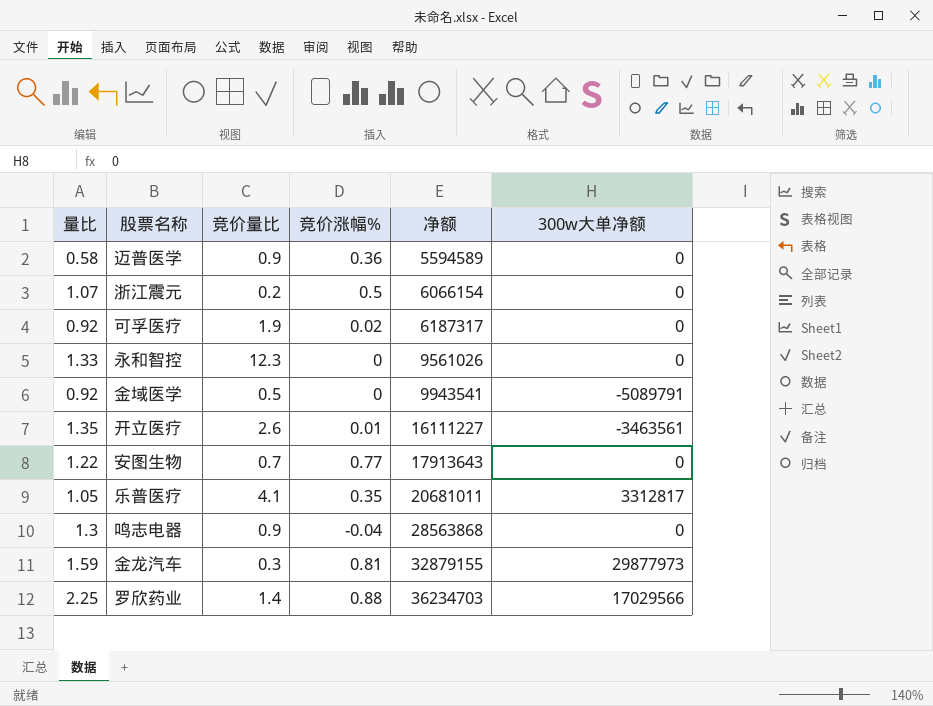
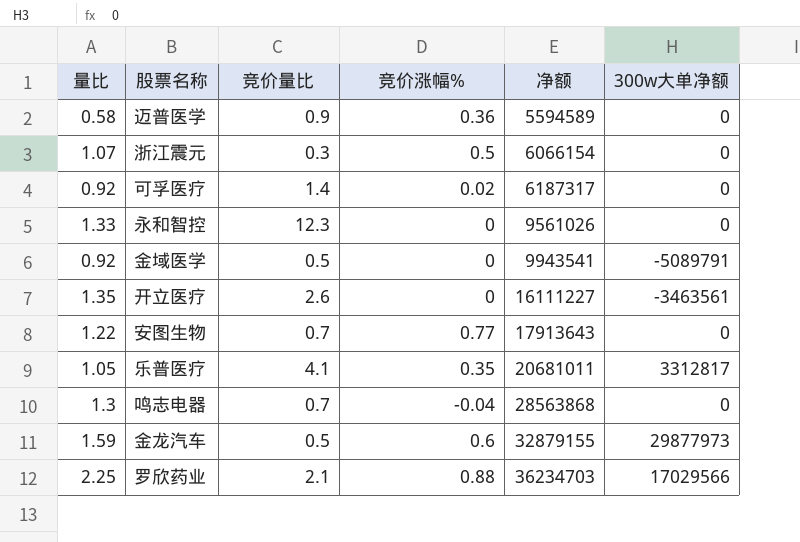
浙江震元 | 竞价量比: 0.2 -> 0.3
可孚医疗 | 竞价量比: 1.9 -> 1.4
开立医疗 | 竞价涨幅%: 0.01 -> 0
鸣志电器 | 竞价量比: 0.9 -> 0.7
金龙汽车 | 竞价量比: 0.3 -> 0.5
金龙汽车 | 竞价涨幅%: 0.81 -> 0.6
罗欣药业 | 竞价量比: 1.4 -> 2.1

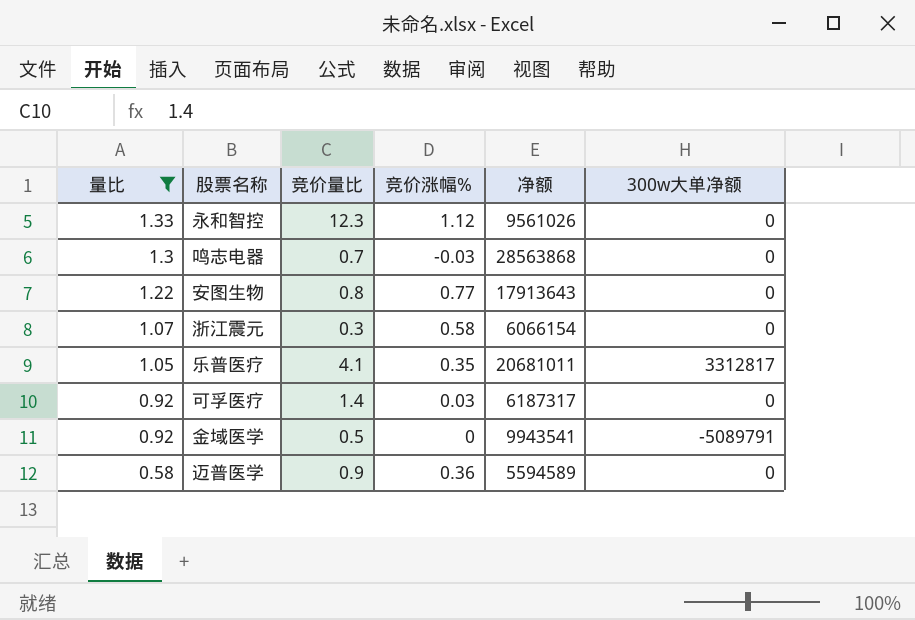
filter: none -> 量比 <= 1.33
row order: 净额 ascending -> 量比 descending
永和智控 | 竞价涨幅%: 0 -> 1.12
鸣志电器 | 竞价涨幅%: -0.04 -> -0.03
安图生物 | 竞价量比: 0.7 -> 0.8
浙江震元 | 竞价涨幅%: 0.5 -> 0.58
可孚医疗 | 竞价涨幅%: 0.02 -> 0.03

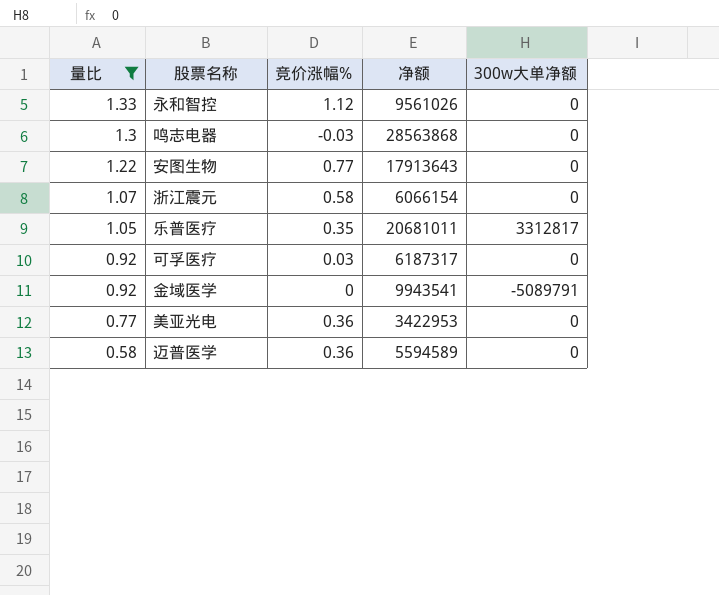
column 竞价量比 | position: 3 -> none
row 美亚光电: none -> 0.77 | 0.36 | 3422953 | 0

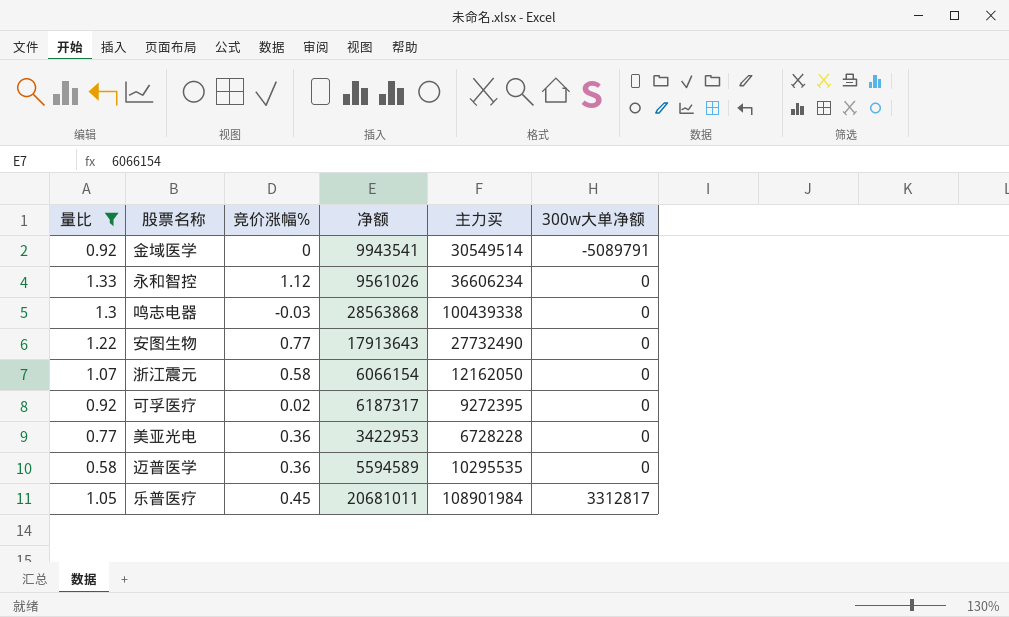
row order: 量比 descending -> 300w大单净额 ascending
column 主力买 | position: none -> 5
可孚医疗 | 竞价涨幅%: 0.03 -> 0.02
乐普医疗 | 竞价涨幅%: 0.35 -> 0.45

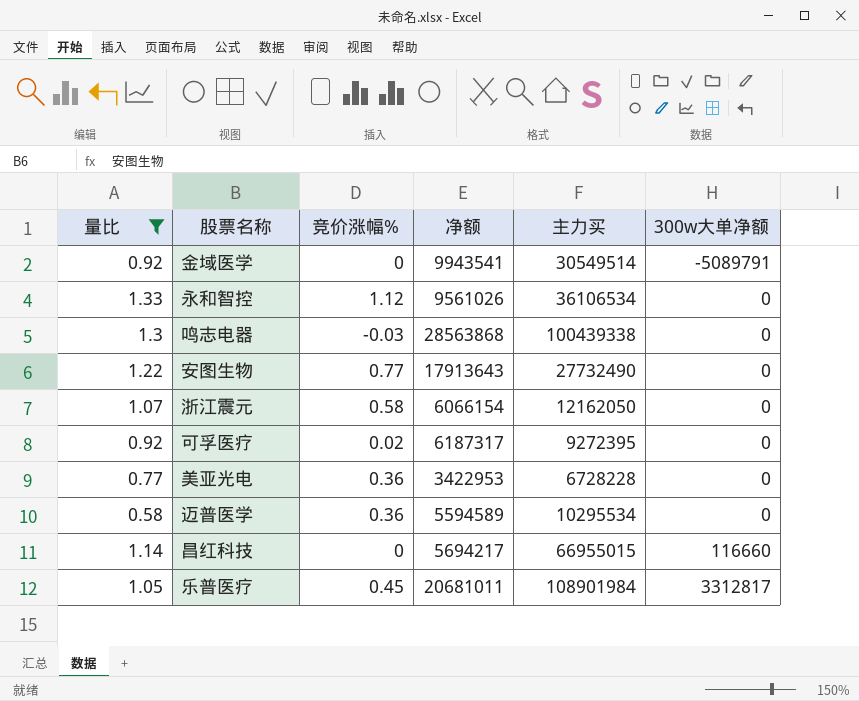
永和智控 | 主力买: 36606234 -> 36106534
迈普医学 | 主力买: 10295535 -> 10295534
row 昌红科技: none -> 1.14 | 0 | 5694217 | 66955015 | 116660

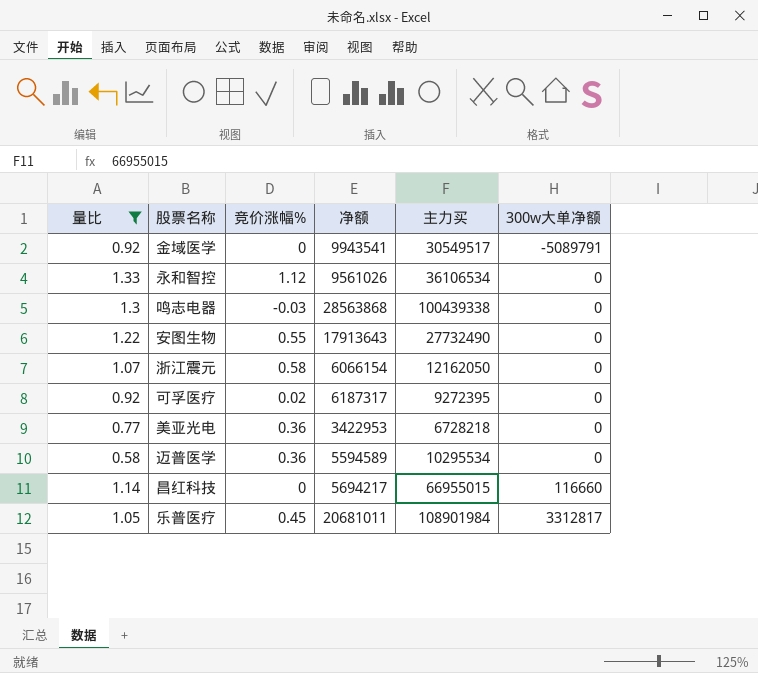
金域医学 | 主力买: 30549514 -> 30549517
安图生物 | 竞价涨幅%: 0.77 -> 0.55
美亚光电 | 主力买: 6728228 -> 6728218

